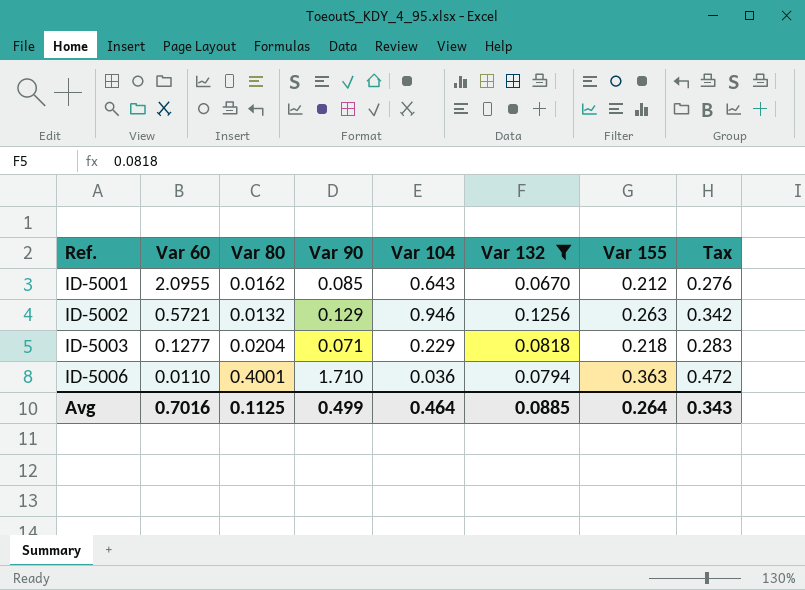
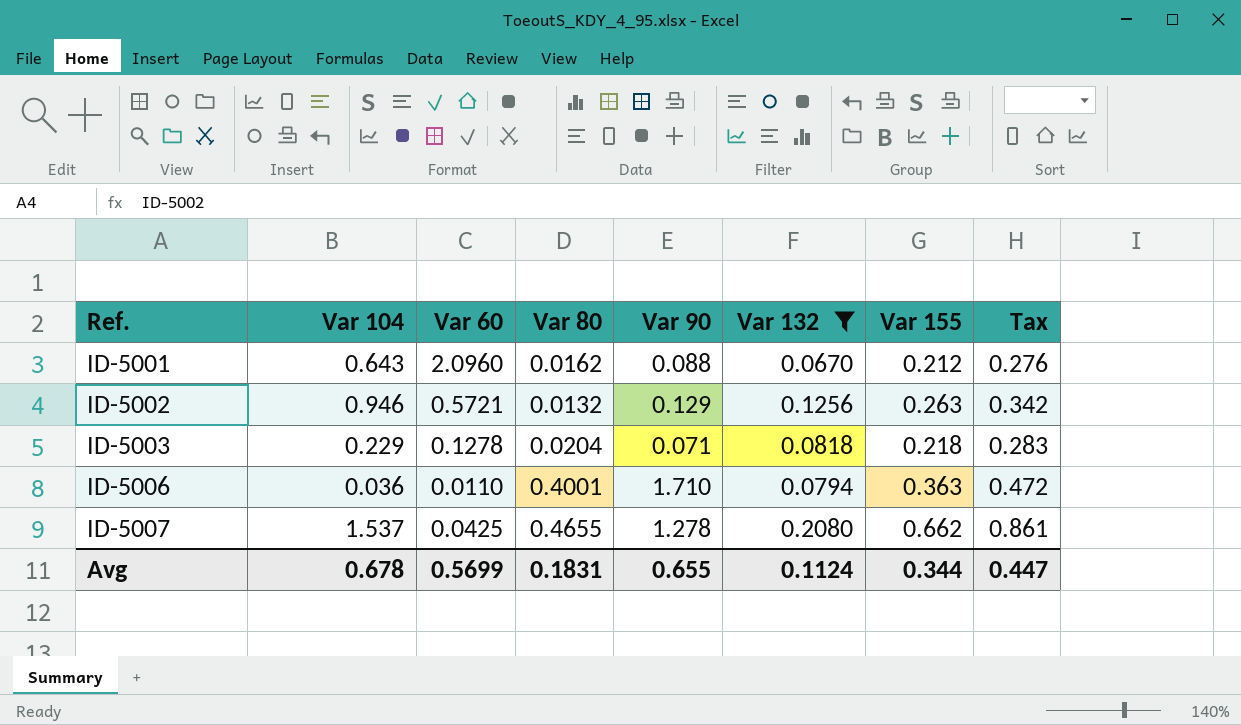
column Var 104 | position: 5 -> 2
ID-5001 | Var 60: 2.0955 -> 2.0960
ID-5001 | Var 90: 0.085 -> 0.088
ID-5003 | Var 60: 0.1277 -> 0.1278
row ID-5007: none -> 1.537 | 0.0425 | 0.4655 | 1.278 | 0.2080 | 0.662 | 0.861
Avg | Var 104: 0.464 -> 0.678
Avg | Var 60: 0.7016 -> 0.5699
Avg | Var 80: 0.1125 -> 0.1831
Avg | Var 90: 0.499 -> 0.655
Avg | Var 132: 0.0885 -> 0.1124
Avg | Var 155: 0.264 -> 0.344
Avg | Tax: 0.343 -> 0.447

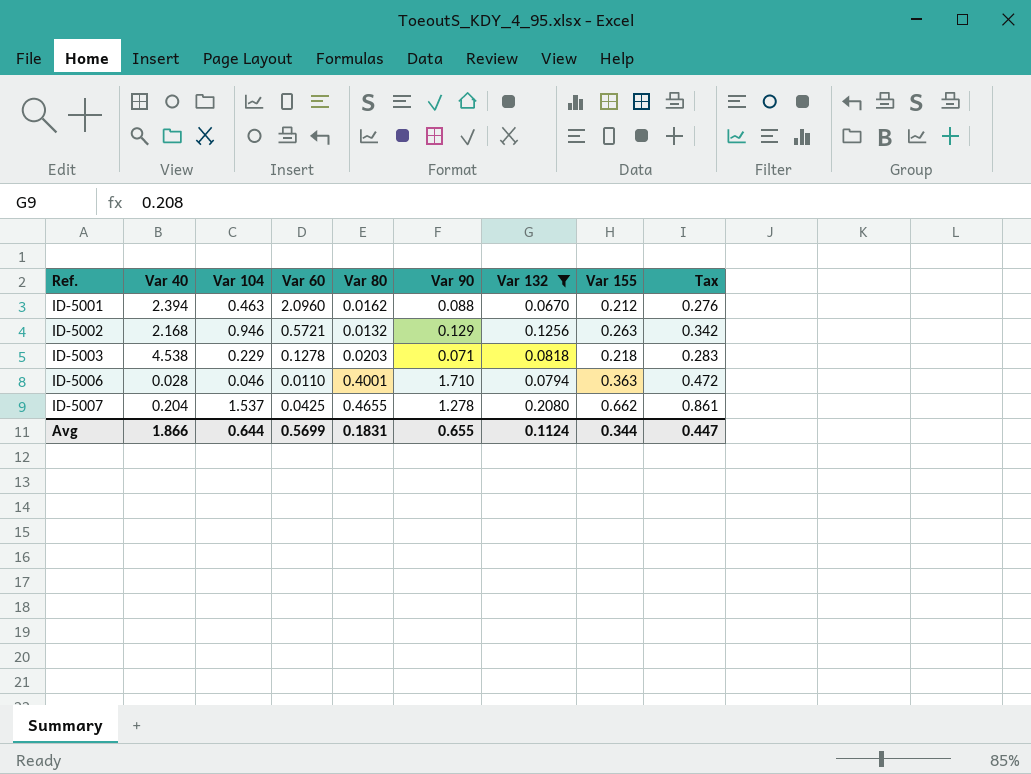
column Var 40 | position: none -> 2
ID-5001 | Var 104: 0.643 -> 0.463
ID-5003 | Var 80: 0.0204 -> 0.0203
ID-5006 | Var 104: 0.036 -> 0.046
Avg | Var 104: 0.678 -> 0.644

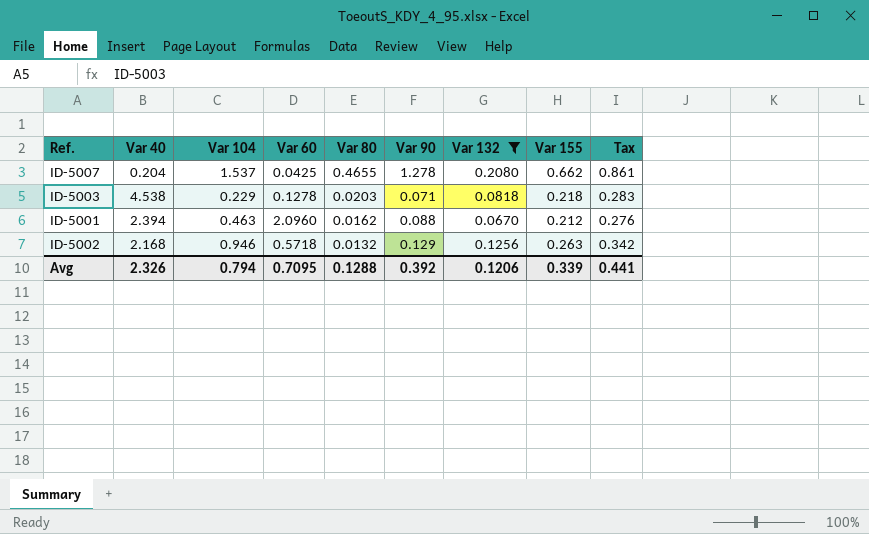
row order: Ref. ascending -> Var 80 descending
row ID-5006: 0.028 | 0.046 | 0.0110 | 0.4001 | 1.710 | 0.0794 | 0.363 | 0.472 -> none
ID-5002 | Var 60: 0.5721 -> 0.5718
Avg | Var 40: 1.866 -> 2.326
Avg | Var 104: 0.644 -> 0.794
Avg | Var 60: 0.5699 -> 0.7095
Avg | Var 80: 0.1831 -> 0.1288
Avg | Var 90: 0.655 -> 0.392
Avg | Var 132: 0.1124 -> 0.1206
Avg | Var 155: 0.344 -> 0.339
Avg | Tax: 0.447 -> 0.441

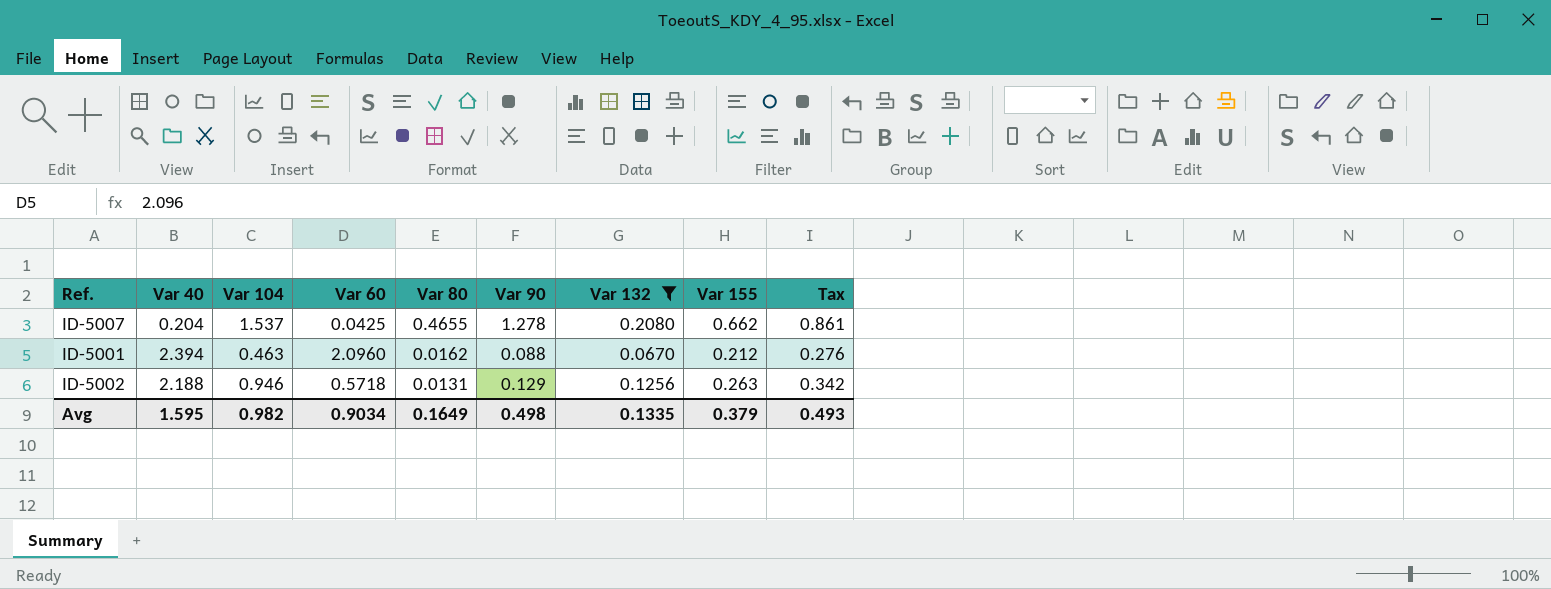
row ID-5003: 4.538 | 0.229 | 0.1278 | 0.0203 | 0.071 | 0.0818 | 0.218 | 0.283 -> none
ID-5002 | Var 40: 2.168 -> 2.188
ID-5002 | Var 80: 0.0132 -> 0.0131
Avg | Var 40: 2.326 -> 1.595
Avg | Var 104: 0.794 -> 0.982
Avg | Var 60: 0.7095 -> 0.9034
Avg | Var 80: 0.1288 -> 0.1649
Avg | Var 90: 0.392 -> 0.498
Avg | Var 132: 0.1206 -> 0.1335
Avg | Var 155: 0.339 -> 0.379
Avg | Tax: 0.441 -> 0.493

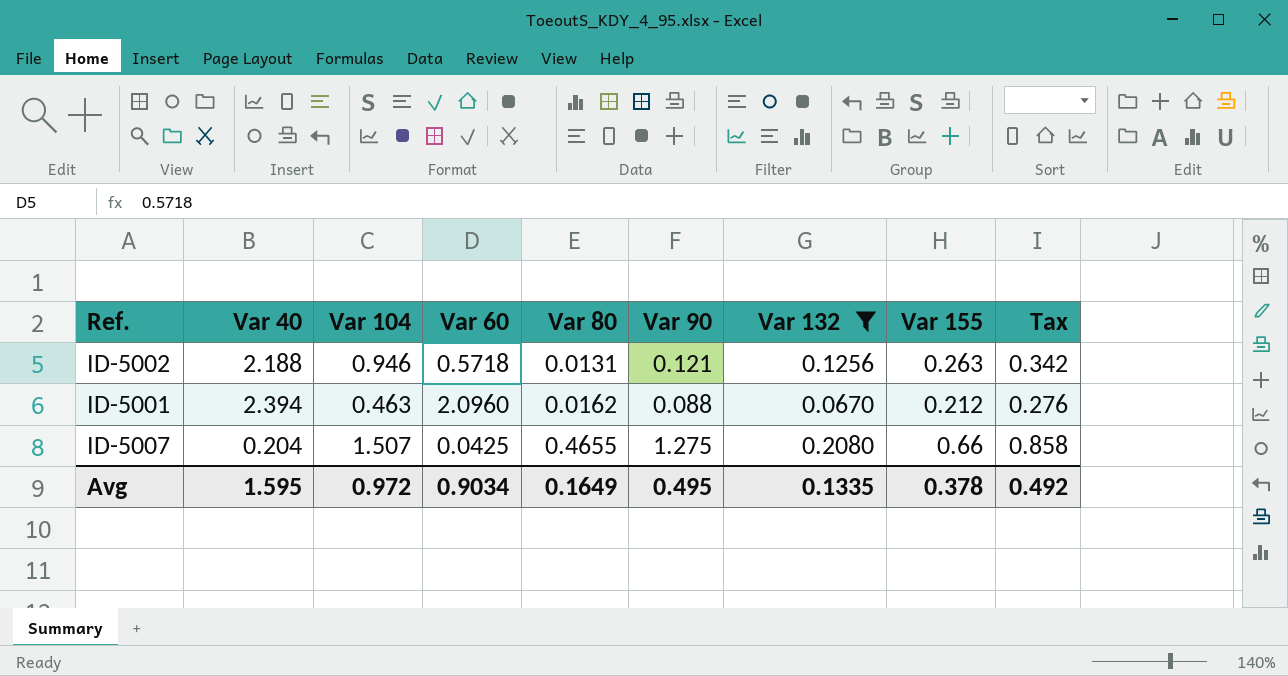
row order: Var 80 descending -> Var 80 ascending
ID-5002 | Var 90: 0.129 -> 0.121
ID-5007 | Var 104: 1.537 -> 1.507
ID-5007 | Var 90: 1.278 -> 1.275
ID-5007 | Var 155: 0.662 -> 0.66
ID-5007 | Tax: 0.861 -> 0.858
Avg | Var 104: 0.982 -> 0.972
Avg | Var 90: 0.498 -> 0.495
Avg | Var 155: 0.379 -> 0.378
Avg | Tax: 0.493 -> 0.492

